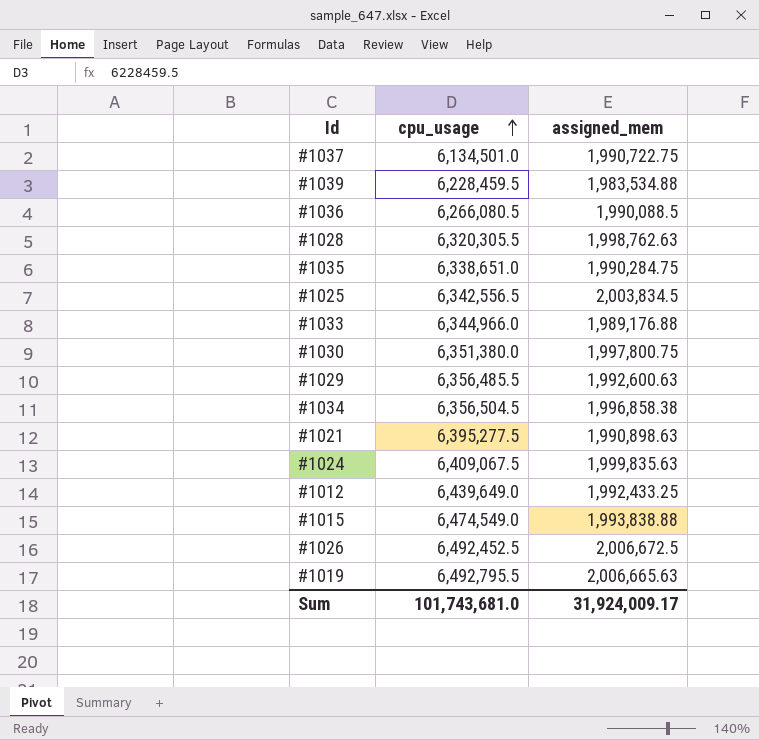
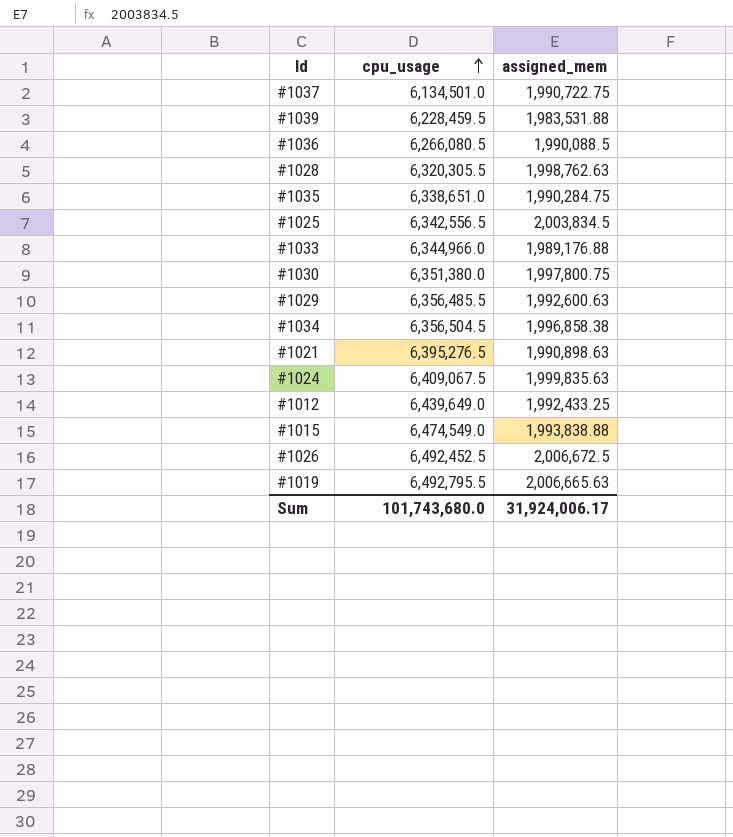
#1039 | assigned_mem: 1,983,534.88 -> 1,983,531.88
#1021 | cpu_usage: 6,395,277.5 -> 6,395,276.5
Sum | cpu_usage: 101,743,681.0 -> 101,743,680.0
Sum | assigned_mem: 31,924,009.17 -> 31,924,006.17

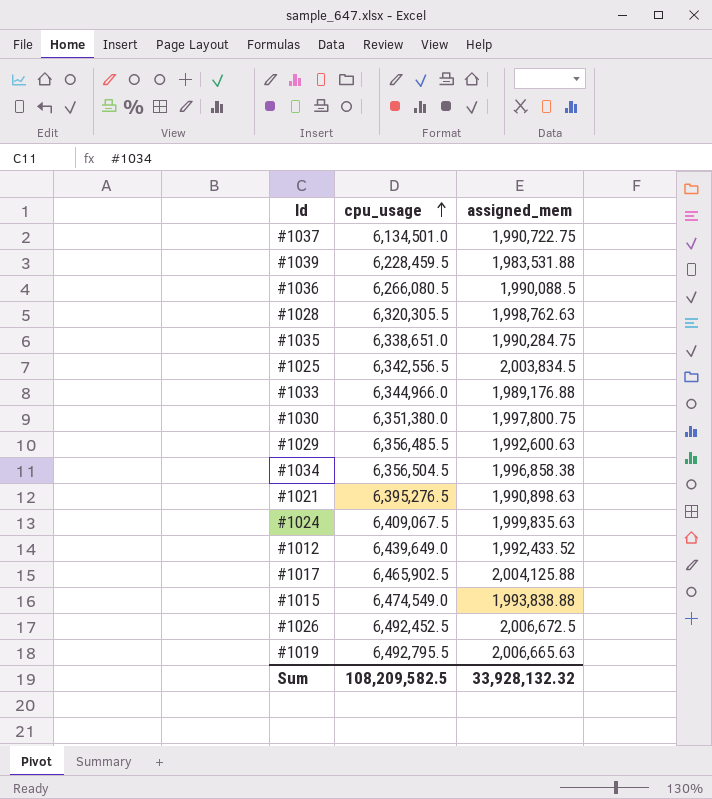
#1012 | assigned_mem: 1,992,433.25 -> 1,992,433.52
row #1017: none -> 6,465,902.5 | 2,004,125.88
Sum | cpu_usage: 101,743,680.0 -> 108,209,582.5
Sum | assigned_mem: 31,924,006.17 -> 33,928,132.32

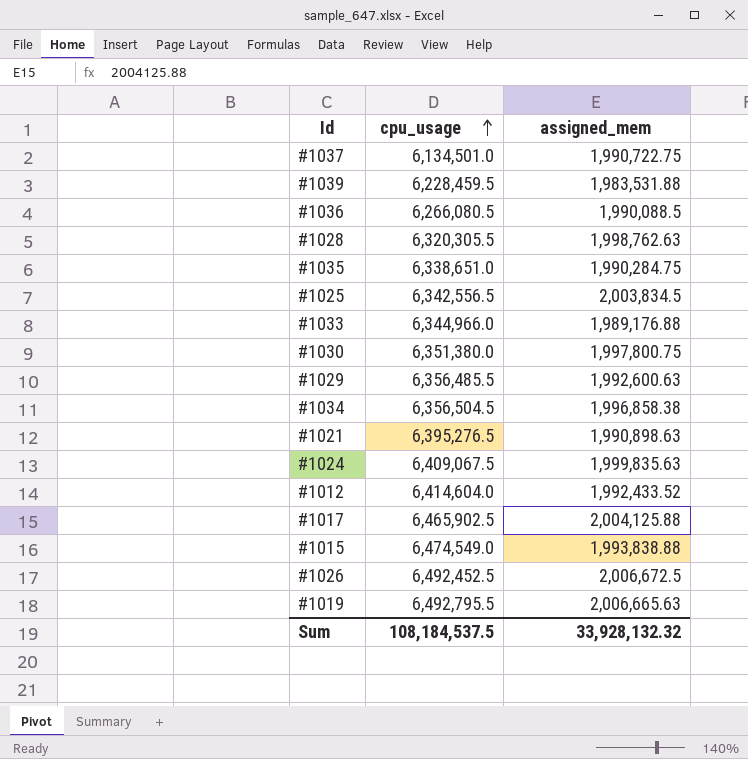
#1012 | cpu_usage: 6,439,649.0 -> 6,414,604.0
Sum | cpu_usage: 108,209,582.5 -> 108,184,537.5

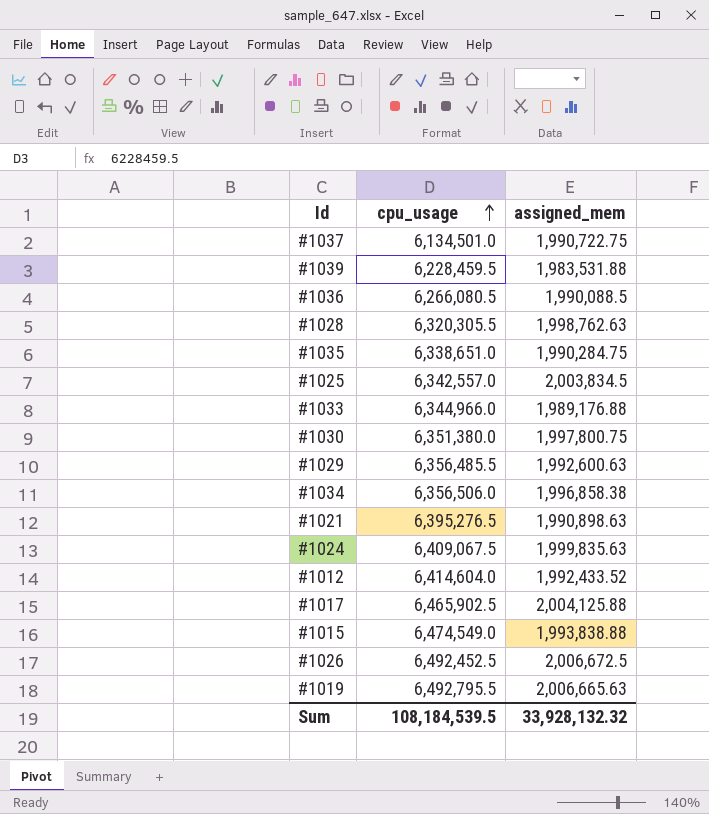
#1025 | cpu_usage: 6,342,556.5 -> 6,342,557.0
#1034 | cpu_usage: 6,356,504.5 -> 6,356,506.0
Sum | cpu_usage: 108,184,537.5 -> 108,184,539.5

